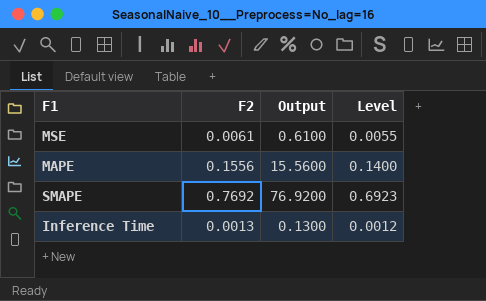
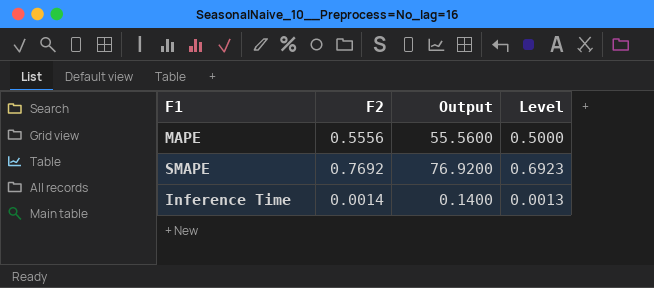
row MSE: 0.0061 | 0.6100 | 0.0055 -> none
MAPE | F2: 0.1556 -> 0.5556
MAPE | Output: 15.5600 -> 55.5600
MAPE | Level: 0.1400 -> 0.5000
Inference Time | F2: 0.0013 -> 0.0014
Inference Time | Output: 0.1300 -> 0.1400
Inference Time | Level: 0.0012 -> 0.0013

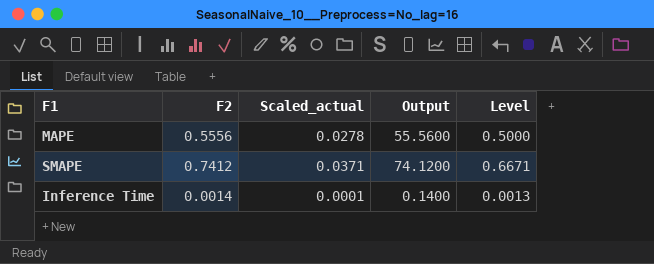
column Scaled_actual | formula: none -> [F2] * 0.05
SMAPE | F2: 0.7692 -> 0.7412
SMAPE | Output: 76.9200 -> 74.1200
SMAPE | Level: 0.6923 -> 0.6671

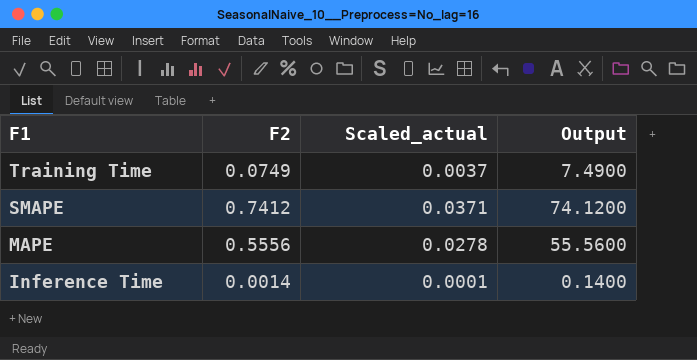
row order: none -> F1 descending
column Level | formula: [F2] * 0.9 -> none
row Training Time: none -> 0.0749 | 0.0037 | 7.4900

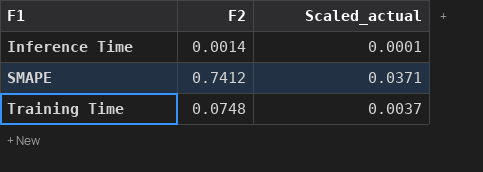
row order: F1 descending -> F1 ascending
column Output | formula: [F2] * 100 -> none
row MAPE: 0.5556 | 0.0278 | 55.5600 -> none
Training Time | F2: 0.0749 -> 0.0748

